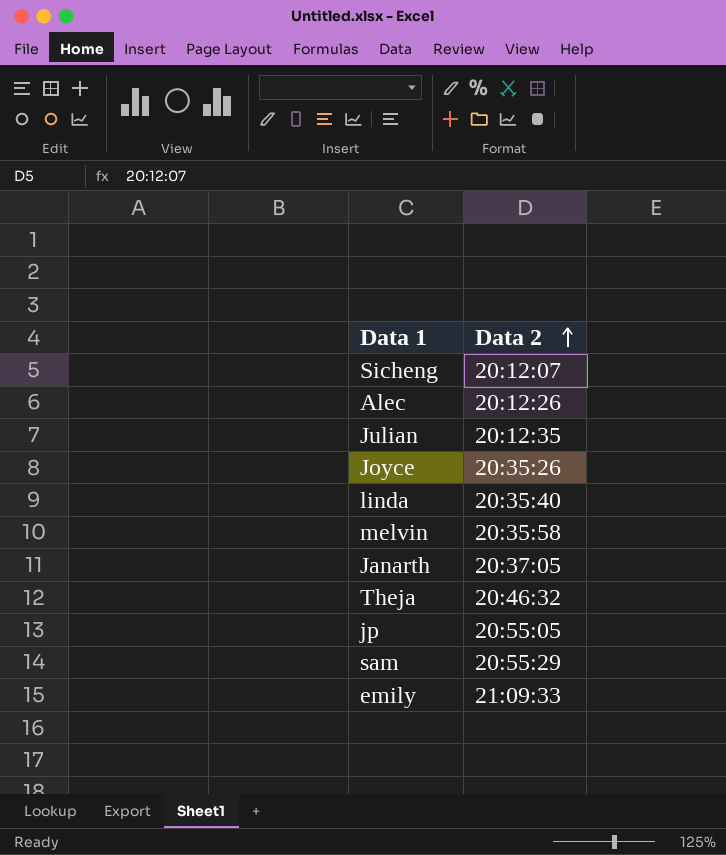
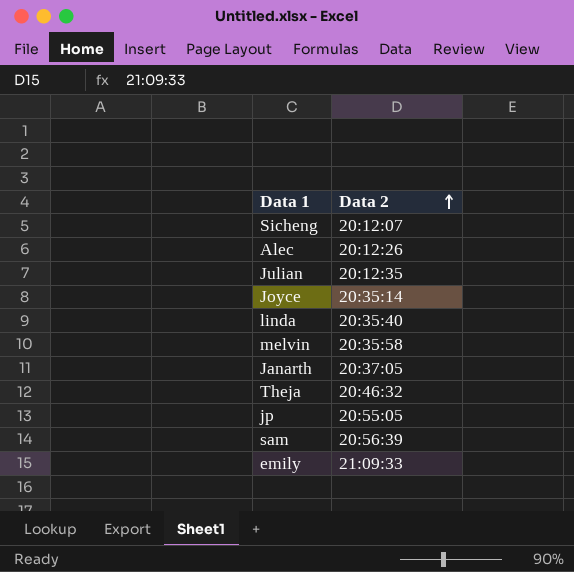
Joyce | Data 2: 20:35:26 -> 20:35:14
sam | Data 2: 20:55:29 -> 20:56:39

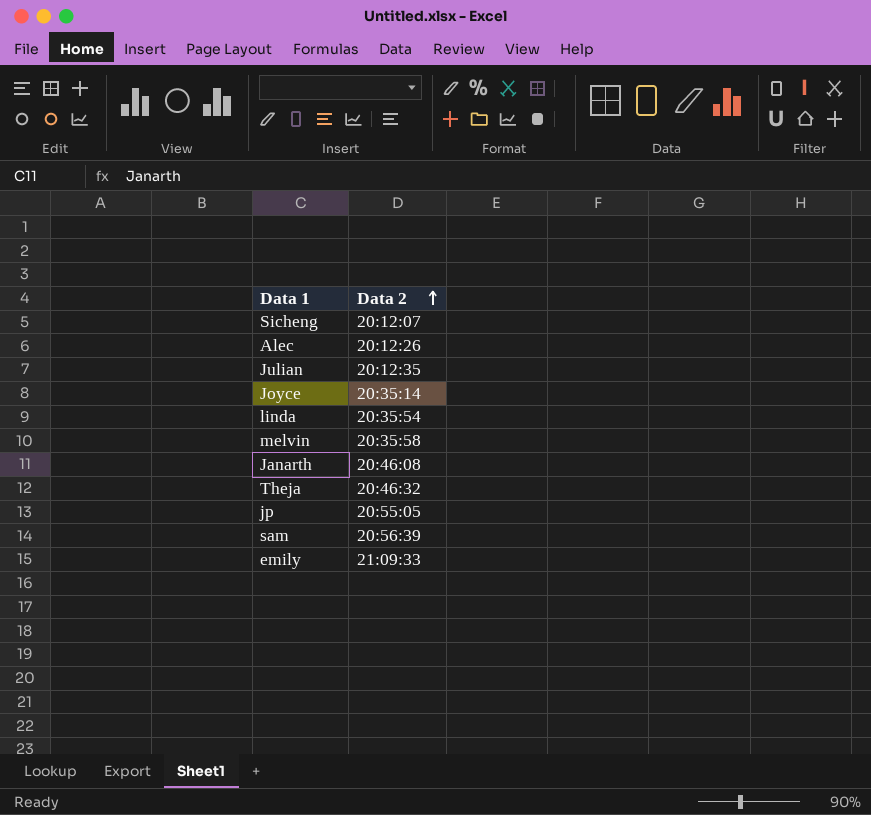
linda | Data 2: 20:35:40 -> 20:35:54
Janarth | Data 2: 20:37:05 -> 20:46:08

